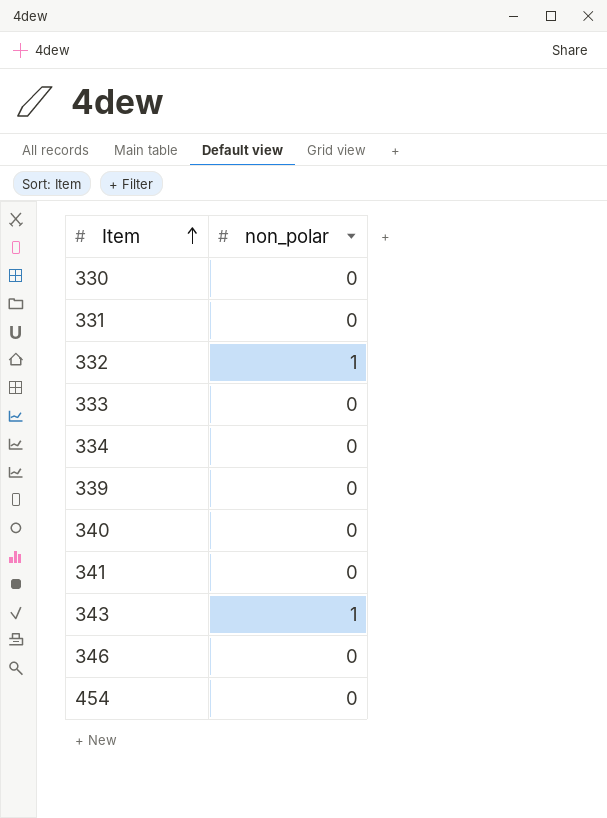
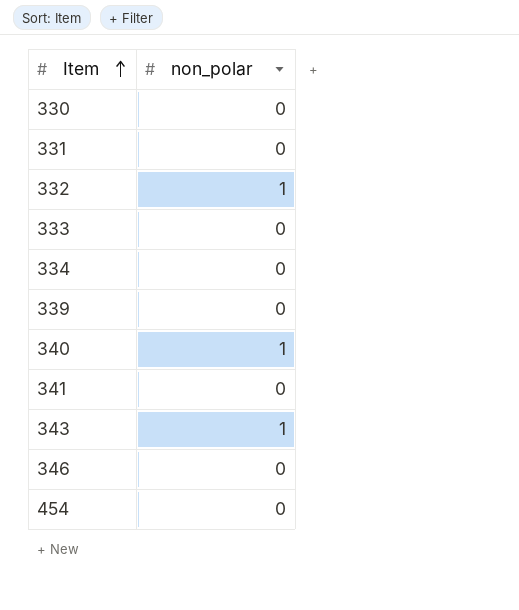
340 | non_polar: 0 -> 1

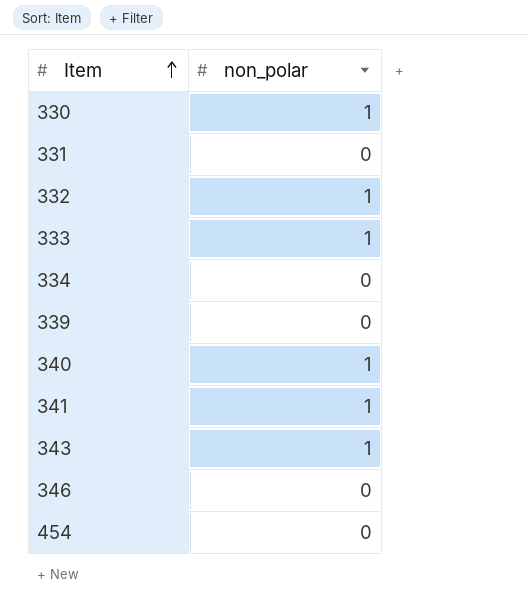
330 | non_polar: 0 -> 1
333 | non_polar: 0 -> 1
341 | non_polar: 0 -> 1

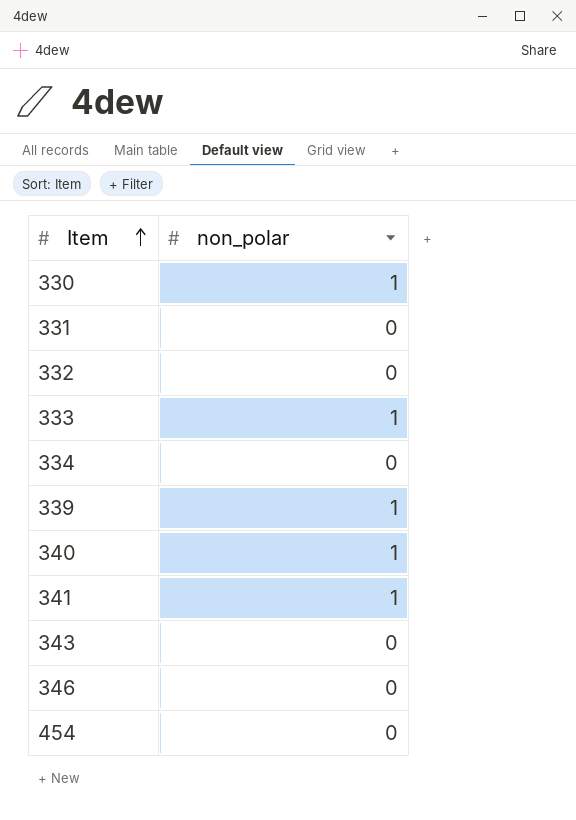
332 | non_polar: 1 -> 0
339 | non_polar: 0 -> 1
343 | non_polar: 1 -> 0

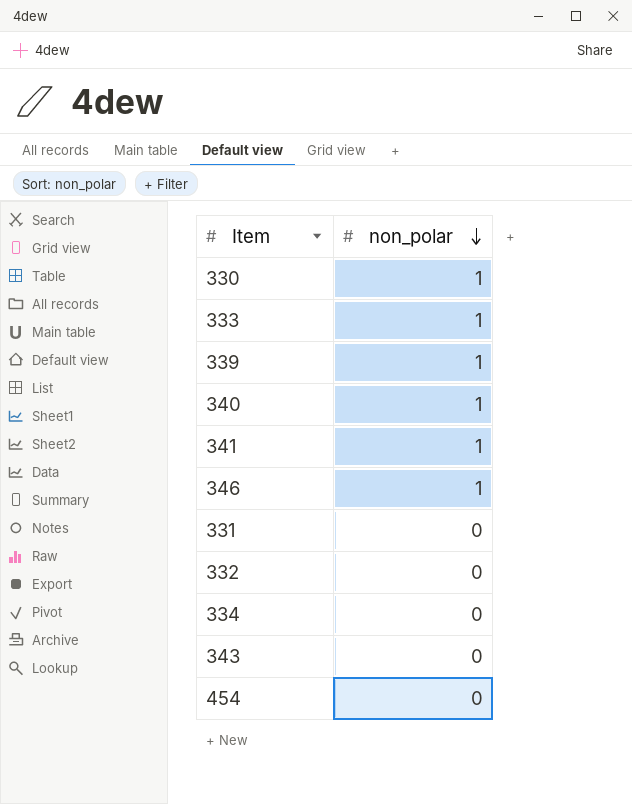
row order: Item ascending -> non_polar descending
346 | non_polar: 0 -> 1

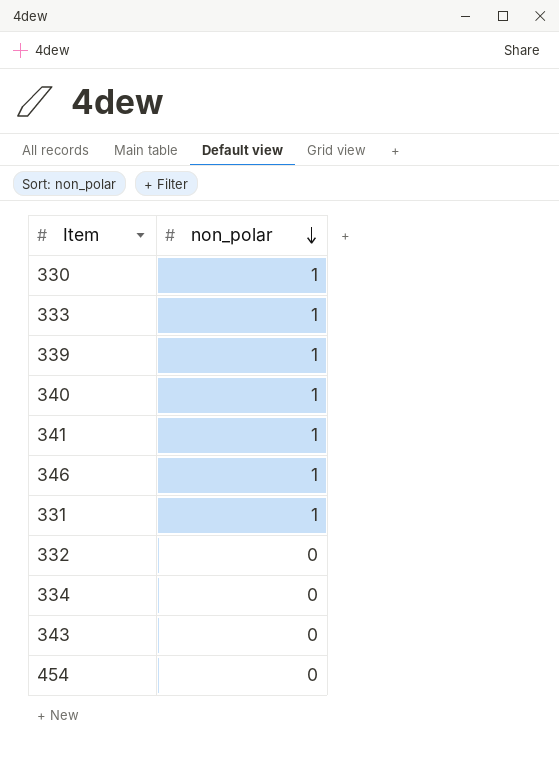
331 | non_polar: 0 -> 1

